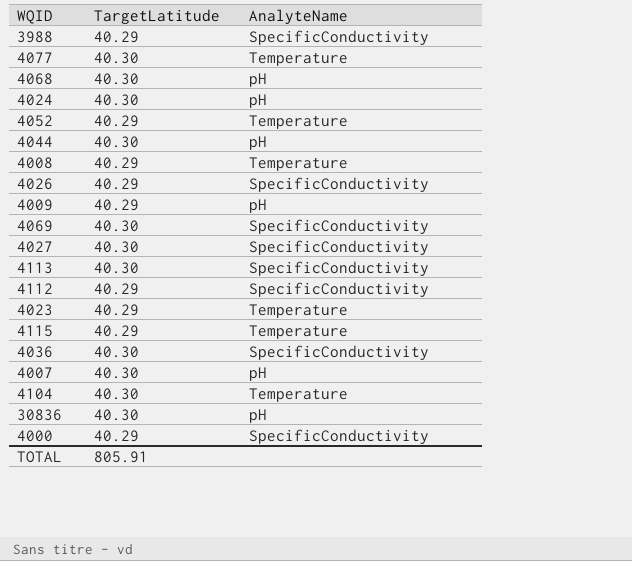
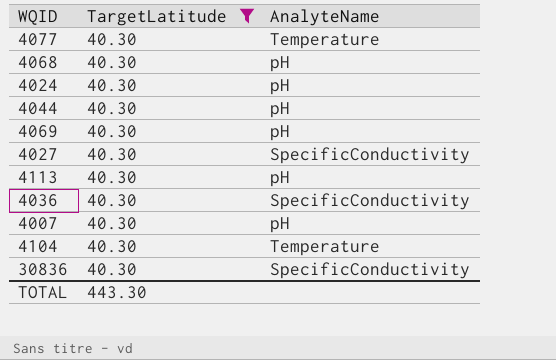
filter: none -> TargetLatitude = 40.30
4069 | AnalyteName: SpecificConductivity -> pH
4113 | AnalyteName: SpecificConductivity -> pH
30836 | AnalyteName: pH -> SpecificConductivity
TOTAL | TargetLatitude: 805.91 -> 443.30

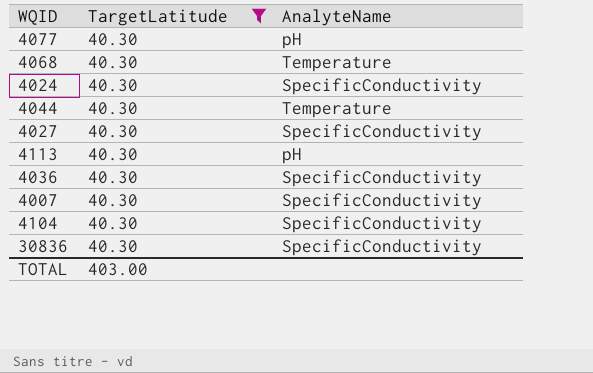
row 4069: 40.30 | pH -> none
4077 | AnalyteName: Temperature -> pH
4068 | AnalyteName: pH -> Temperature
4024 | AnalyteName: pH -> SpecificConductivity
4044 | AnalyteName: pH -> Temperature
4007 | AnalyteName: pH -> SpecificConductivity
4104 | AnalyteName: Temperature -> SpecificConductivity
TOTAL | TargetLatitude: 443.30 -> 403.00

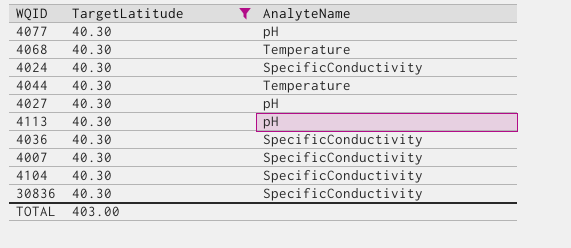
4027 | AnalyteName: SpecificConductivity -> pH

